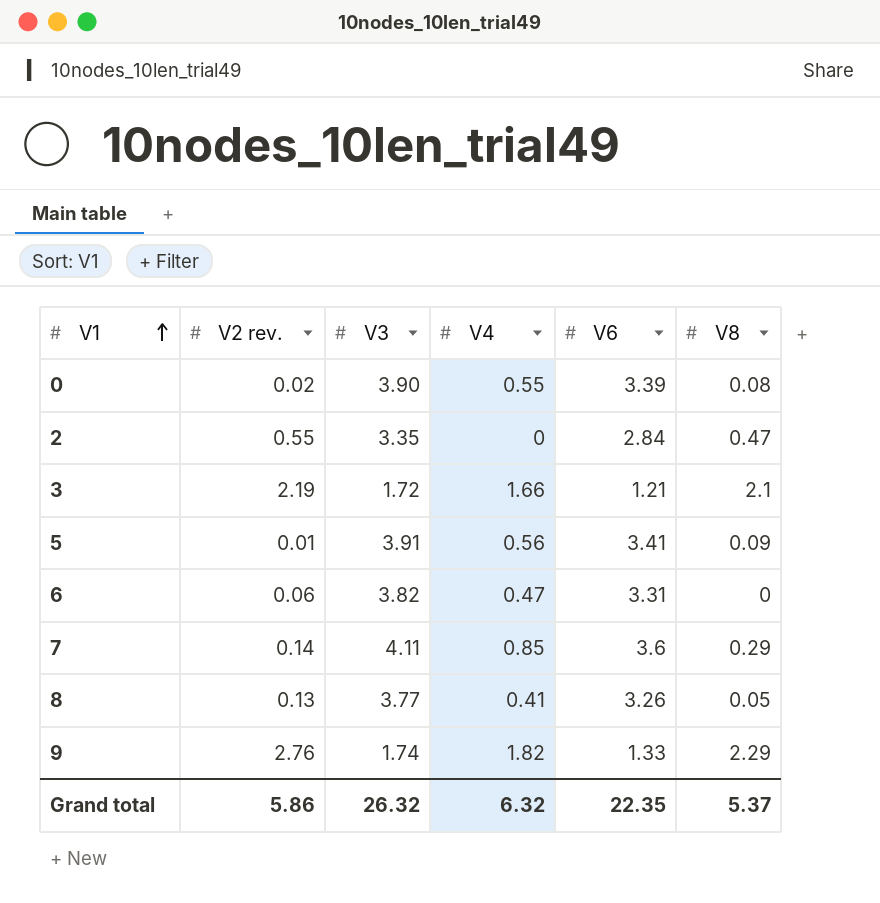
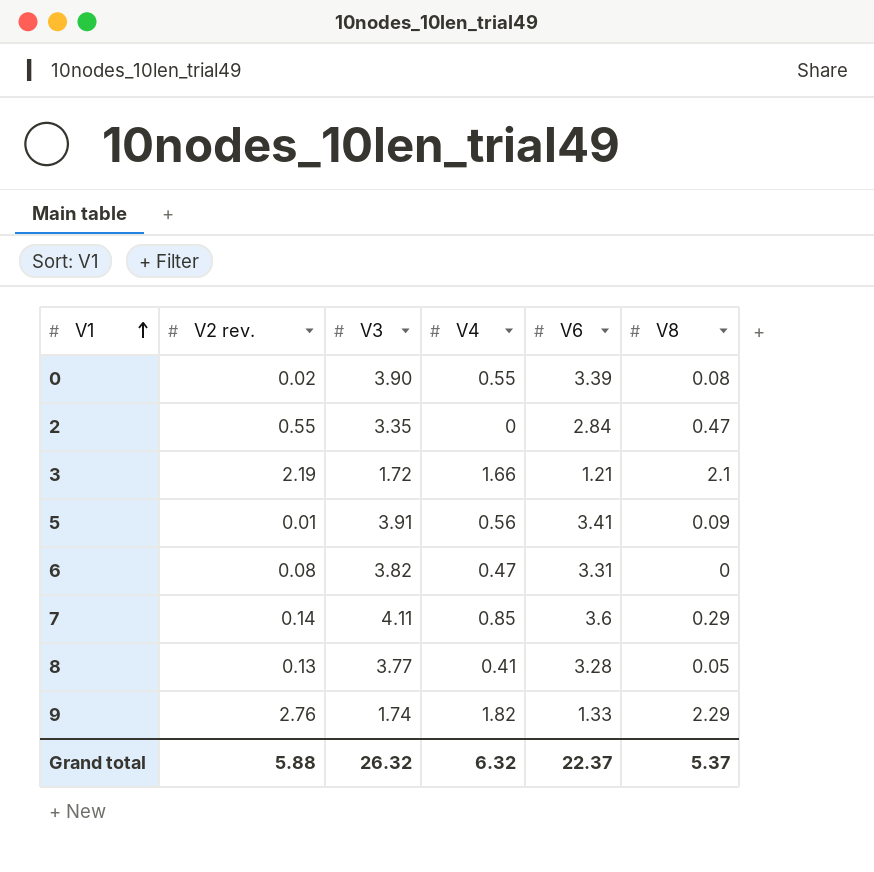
6 | V2 rev.: 0.06 -> 0.08
8 | V6: 3.26 -> 3.28
Grand total | V2 rev.: 5.86 -> 5.88
Grand total | V6: 22.35 -> 22.37

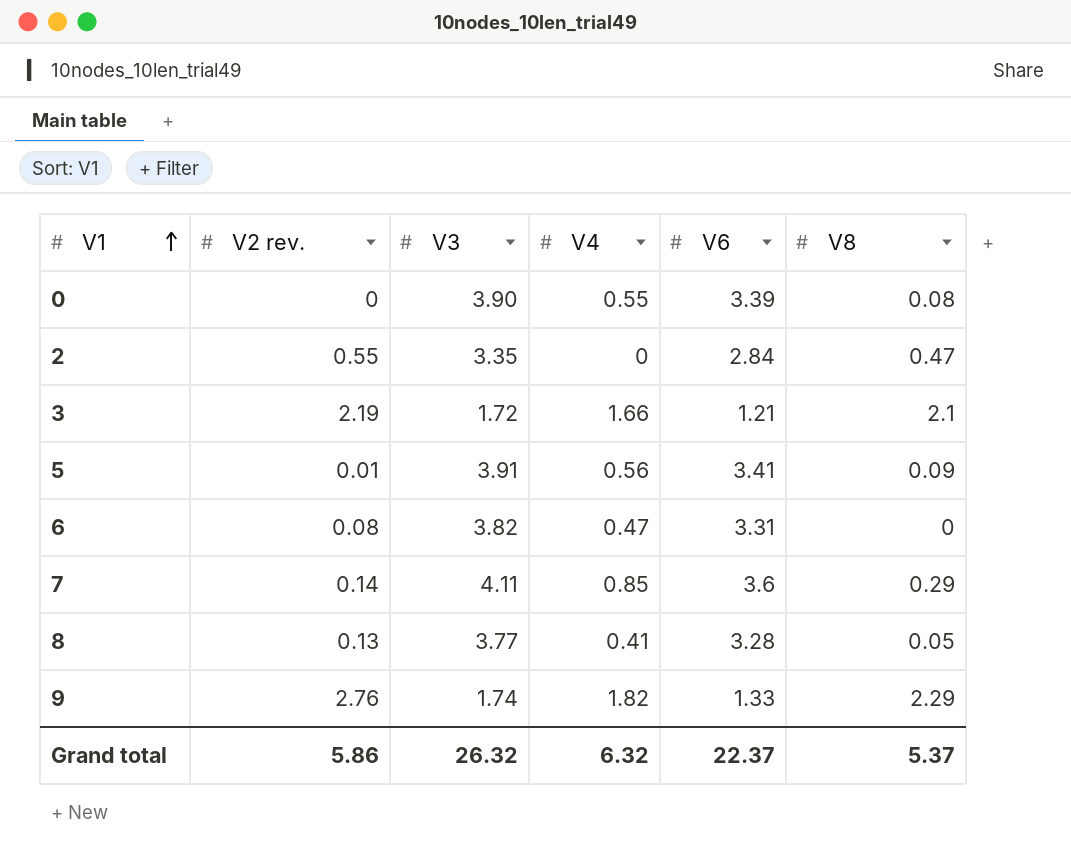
0 | V2 rev.: 0.02 -> 0
Grand total | V2 rev.: 5.88 -> 5.86

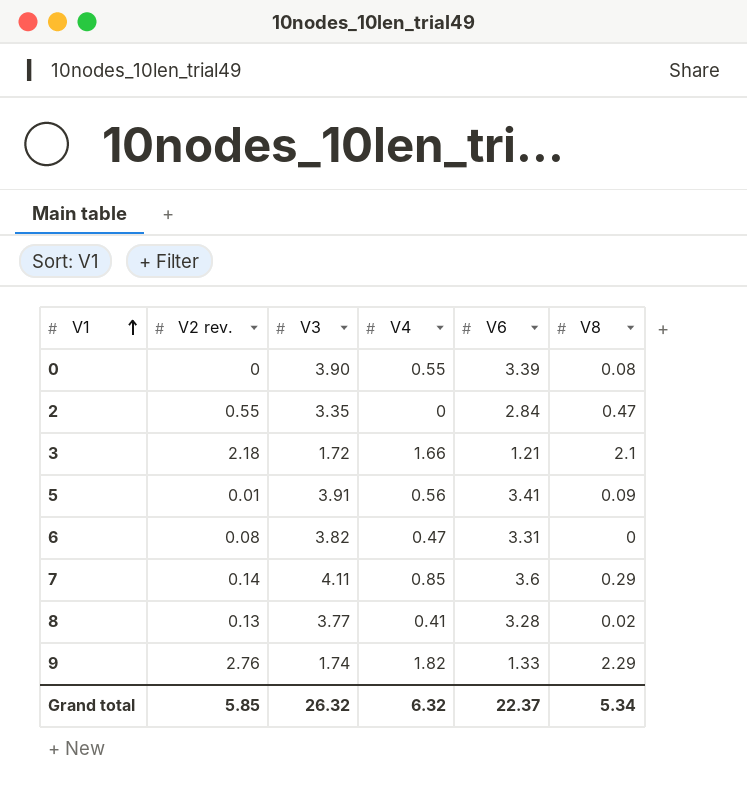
3 | V2 rev.: 2.19 -> 2.18
8 | V8: 0.05 -> 0.02
Grand total | V2 rev.: 5.86 -> 5.85
Grand total | V8: 5.37 -> 5.34

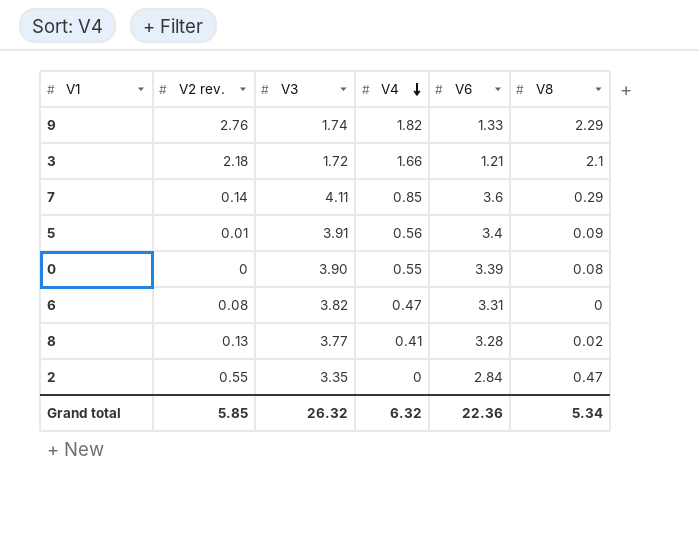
row order: V1 ascending -> V4 descending
5 | V6: 3.41 -> 3.4
Grand total | V6: 22.37 -> 22.36

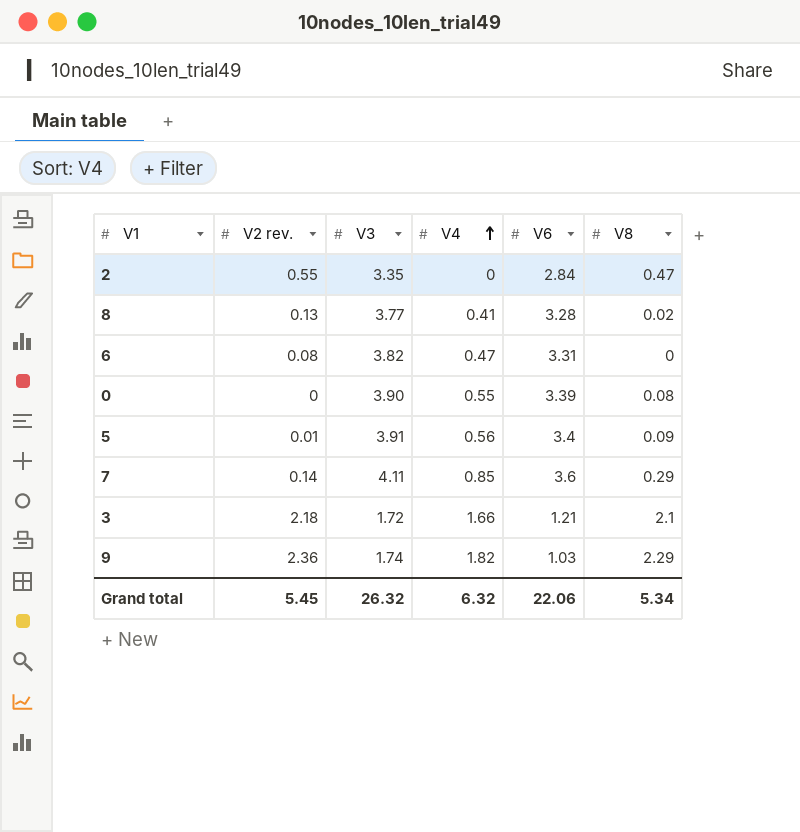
row order: V4 descending -> V4 ascending
9 | V2 rev.: 2.76 -> 2.36
9 | V6: 1.33 -> 1.03
Grand total | V2 rev.: 5.85 -> 5.45
Grand total | V6: 22.36 -> 22.06

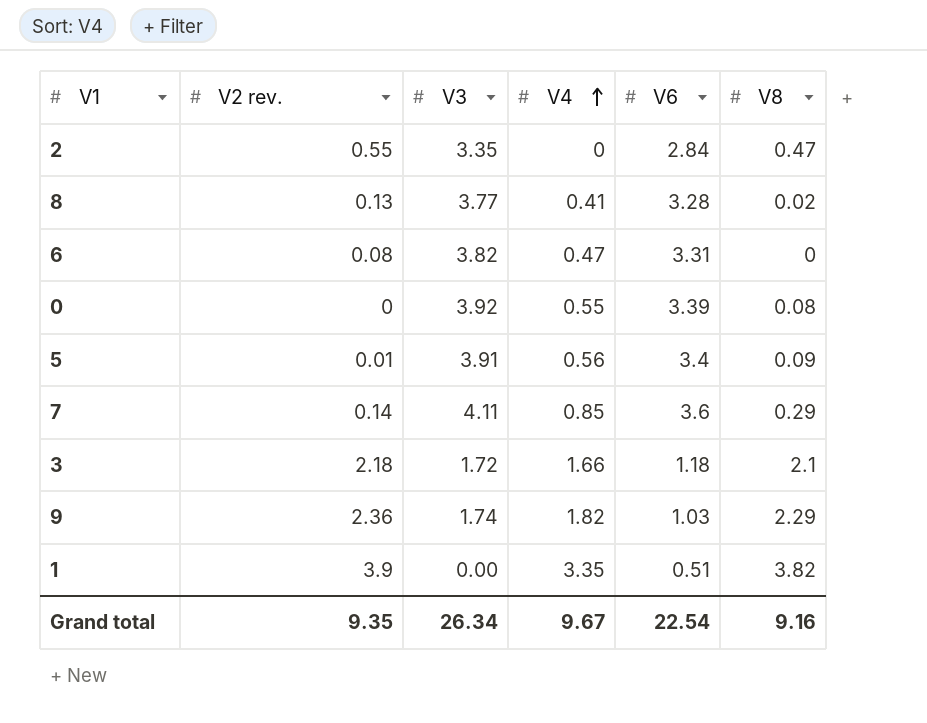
0 | V3: 3.90 -> 3.92
3 | V6: 1.21 -> 1.18
row 1: none -> 3.9 | 0.00 | 3.35 | 0.51 | 3.82
Grand total | V2 rev.: 5.45 -> 9.35
Grand total | V3: 26.32 -> 26.34
Grand total | V4: 6.32 -> 9.67
Grand total | V6: 22.06 -> 22.54
Grand total | V8: 5.34 -> 9.16

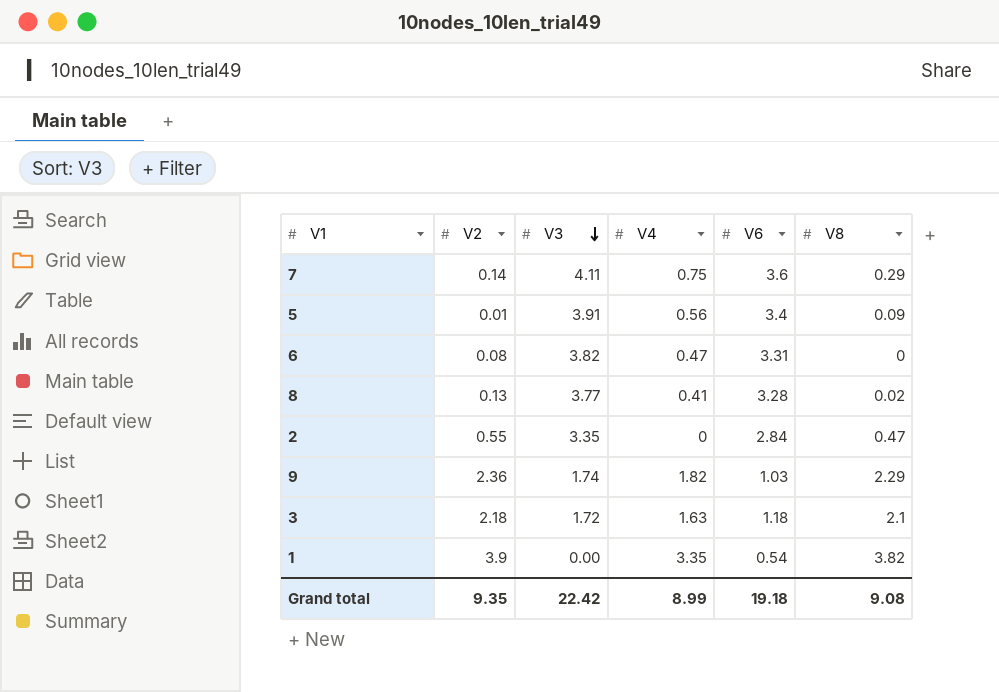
row order: V4 ascending -> V3 descending
column name: V2 rev. -> V2
row 0: 0 | 3.92 | 0.55 | 3.39 | 0.08 -> none
7 | V4: 0.85 -> 0.75
3 | V4: 1.66 -> 1.63
1 | V6: 0.51 -> 0.54
Grand total | V3: 26.34 -> 22.42
Grand total | V4: 9.67 -> 8.99
Grand total | V6: 22.54 -> 19.18
Grand total | V8: 9.16 -> 9.08

